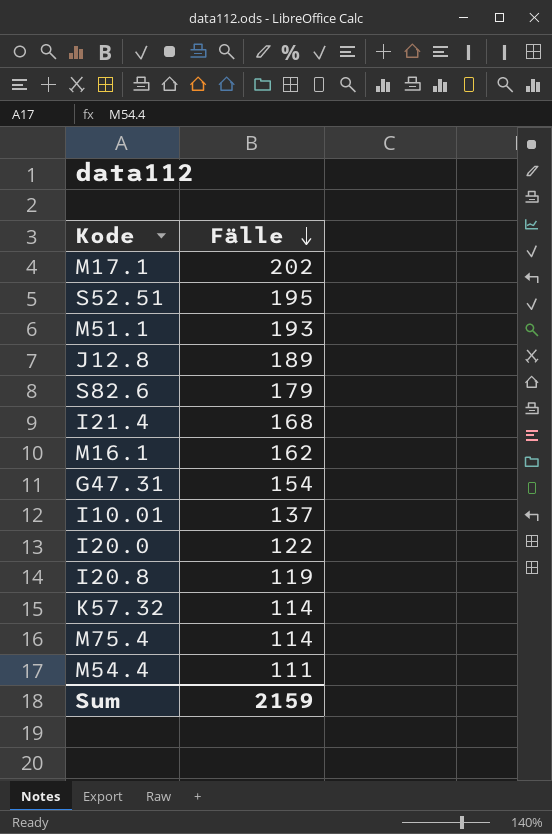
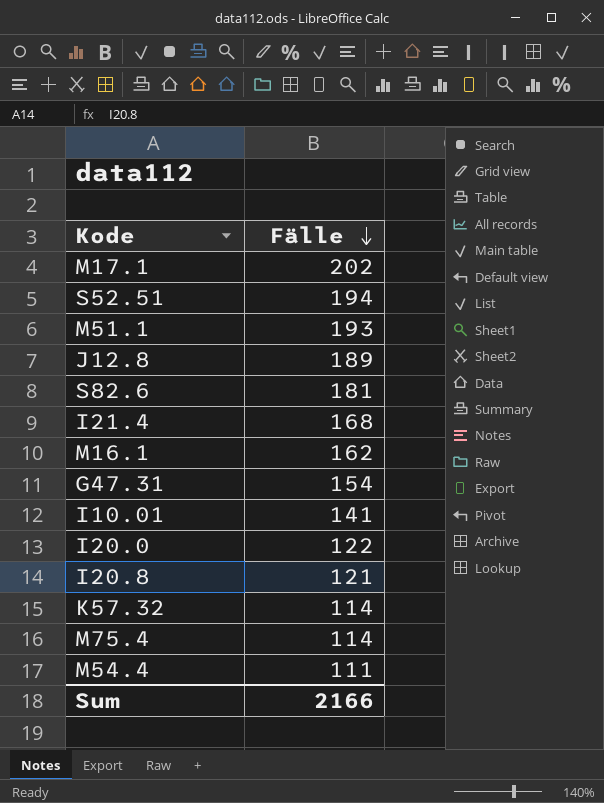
S52.51 | Fälle: 195 -> 194
S82.6 | Fälle: 179 -> 181
I10.01 | Fälle: 137 -> 141
I20.8 | Fälle: 119 -> 121
Sum | Fälle: 2159 -> 2166

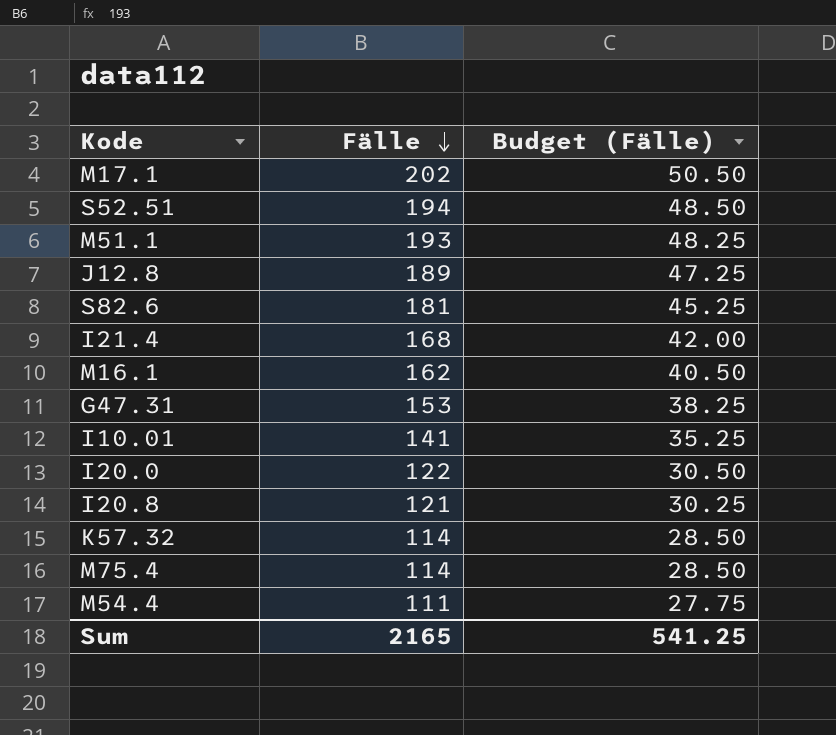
column Budget (Fälle) | formula: none -> [Fälle] * 0.25
G47.31 | Fälle: 154 -> 153
Sum | Fälle: 2166 -> 2165

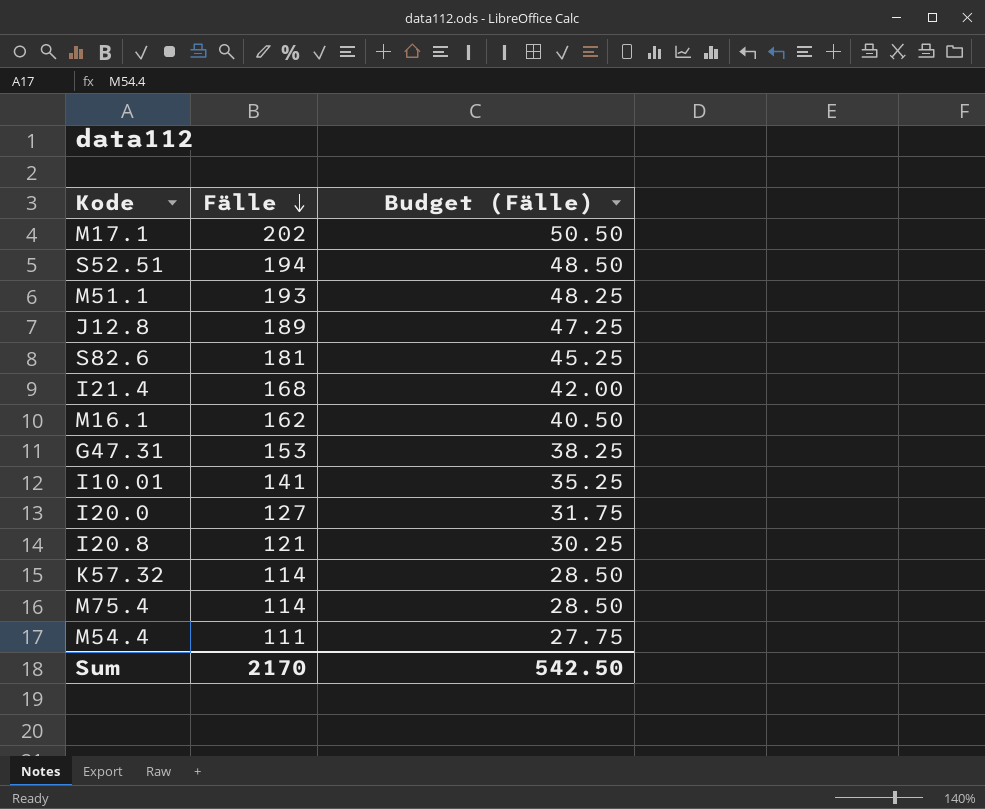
I20.0 | Fälle: 122 -> 127
I20.0 | Budget (Fälle): 30.50 -> 31.75
Sum | Fälle: 2165 -> 2170
Sum | Budget (Fälle): 541.25 -> 542.50

